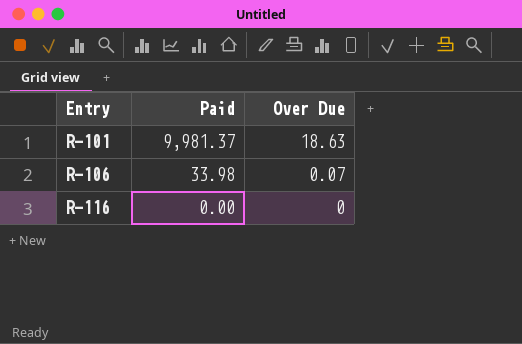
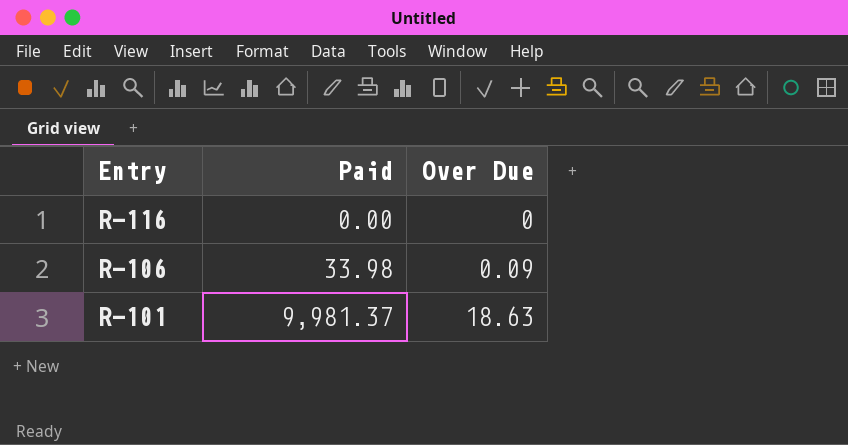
row order: Entry ascending -> Entry descending
R-106 | Over Due: 0.07 -> 0.09

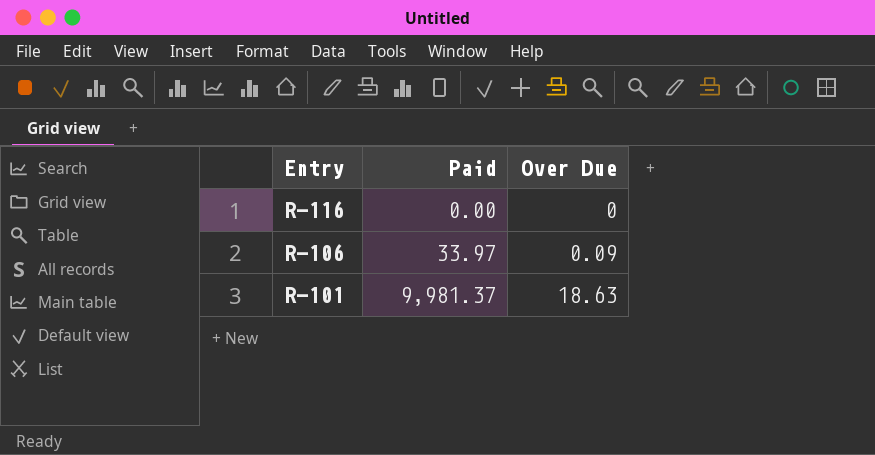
R-106 | Paid: 33.98 -> 33.97

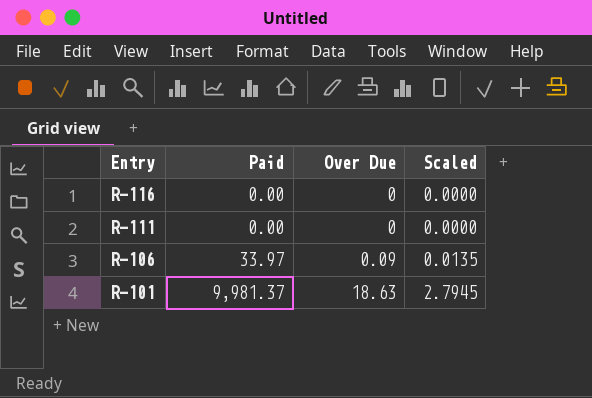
column Scaled | formula: none -> [Over Due] * 0.15
row R-111: none -> 0.00 | 0 | 0.0000

